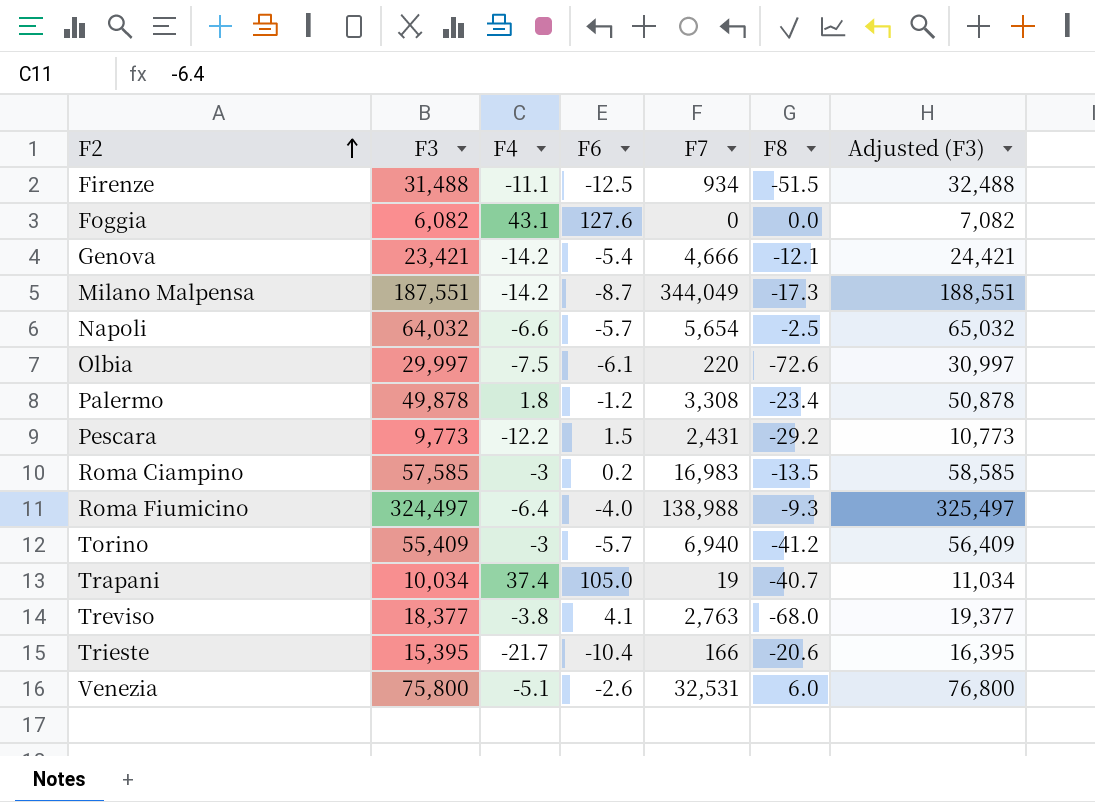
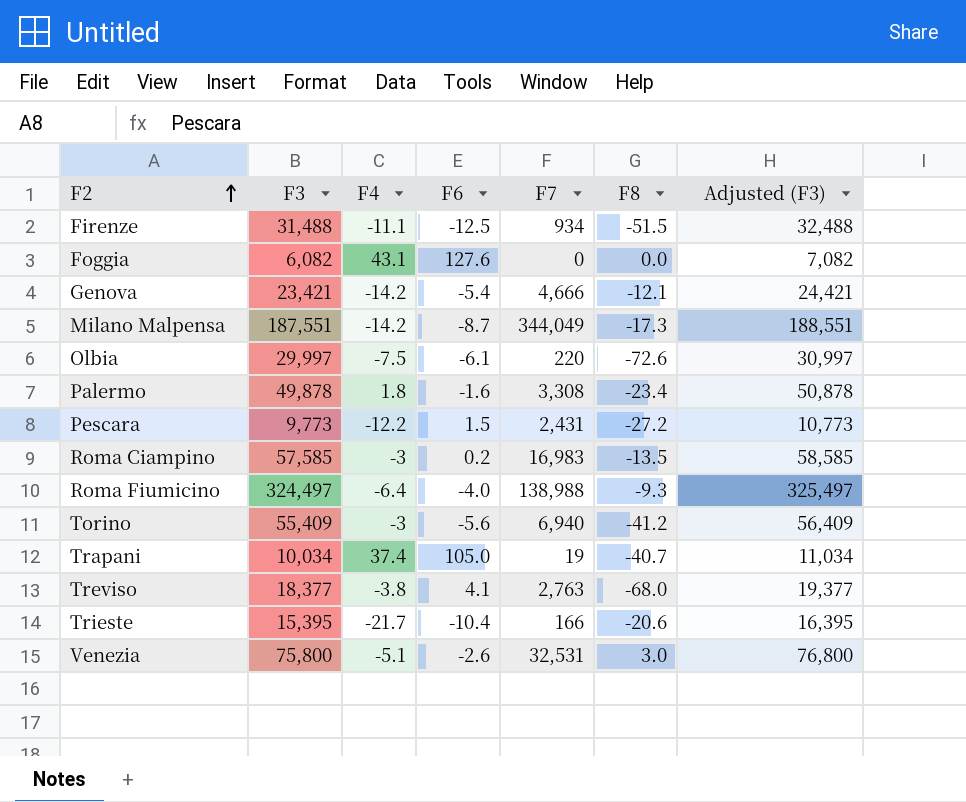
row Napoli: 64,032 | -6.6 | -5.7 | 5,654 | -2.5 | 65,032 -> none
Palermo | F6: -1.2 -> -1.6
Pescara | F8: -29.2 -> -27.2
Torino | F6: -5.7 -> -5.6
Venezia | F8: 6.0 -> 3.0

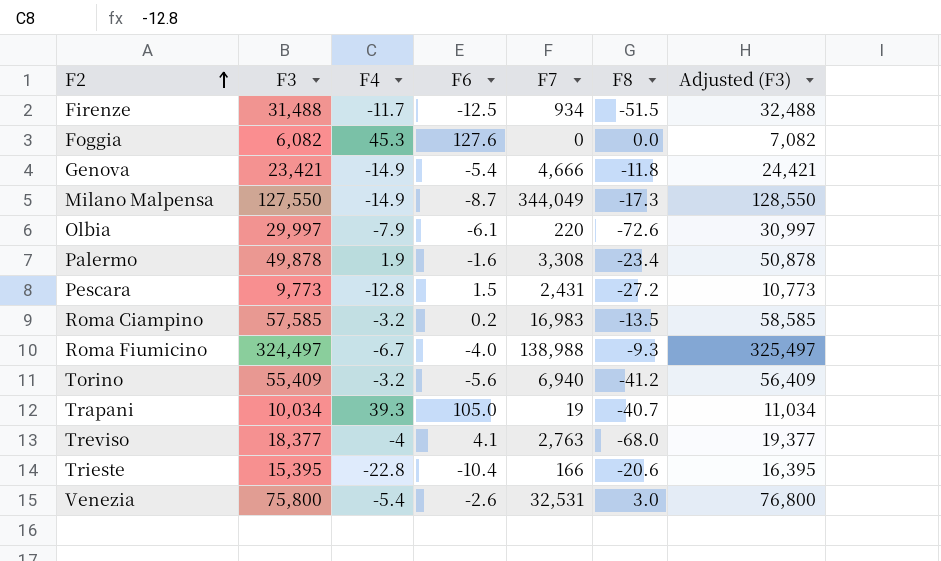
Firenze | F4: -11.1 -> -11.7
Foggia | F4: 43.1 -> 45.3
Genova | F4: -14.2 -> -14.9
Genova | F8: -12.1 -> -11.8
Milano Malpensa | F3: 187,551 -> 127,550
Milano Malpensa | F4: -14.2 -> -14.9
Milano Malpensa | Adjusted (F3): 188,551 -> 128,550
Olbia | F4: -7.5 -> -7.9
Palermo | F4: 1.8 -> 1.9
Pescara | F4: -12.2 -> -12.8
Roma Ciampino | F4: -3 -> -3.2
Roma Fiumicino | F4: -6.4 -> -6.7
Torino | F4: -3 -> -3.2
Trapani | F4: 37.4 -> 39.3
Treviso | F4: -3.8 -> -4
Trieste | F4: -21.7 -> -22.8
Venezia | F4: -5.1 -> -5.4

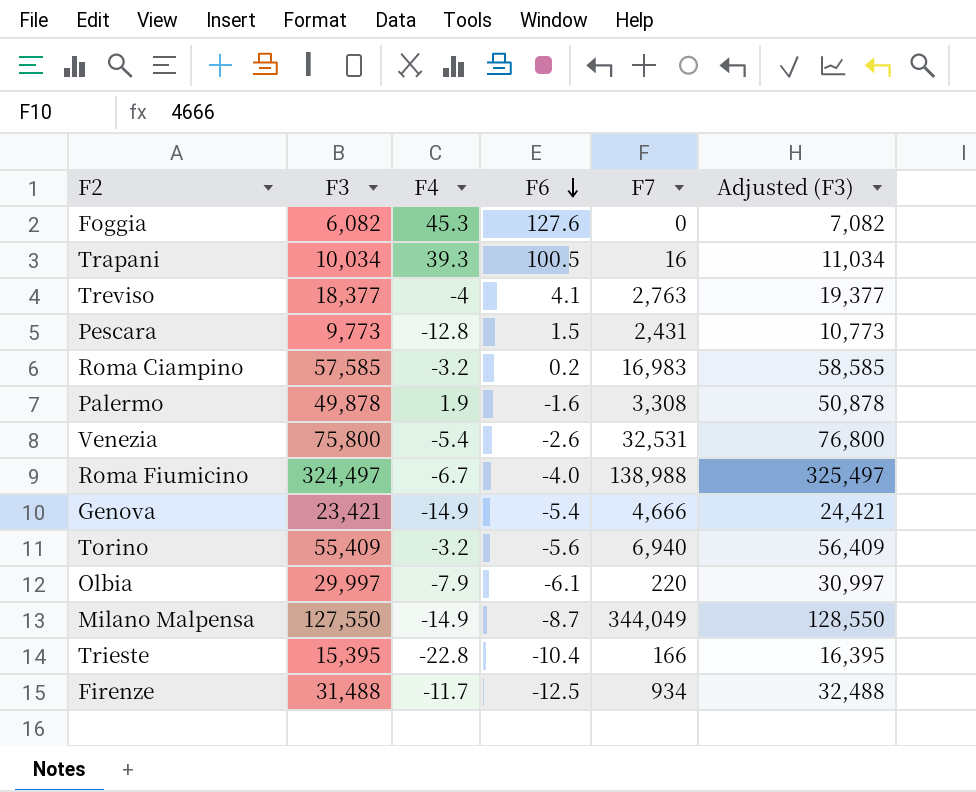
row order: F2 ascending -> F6 descending
column F8 | position: 6 -> none
Trapani | F6: 105.0 -> 100.5
Trapani | F7: 19 -> 16

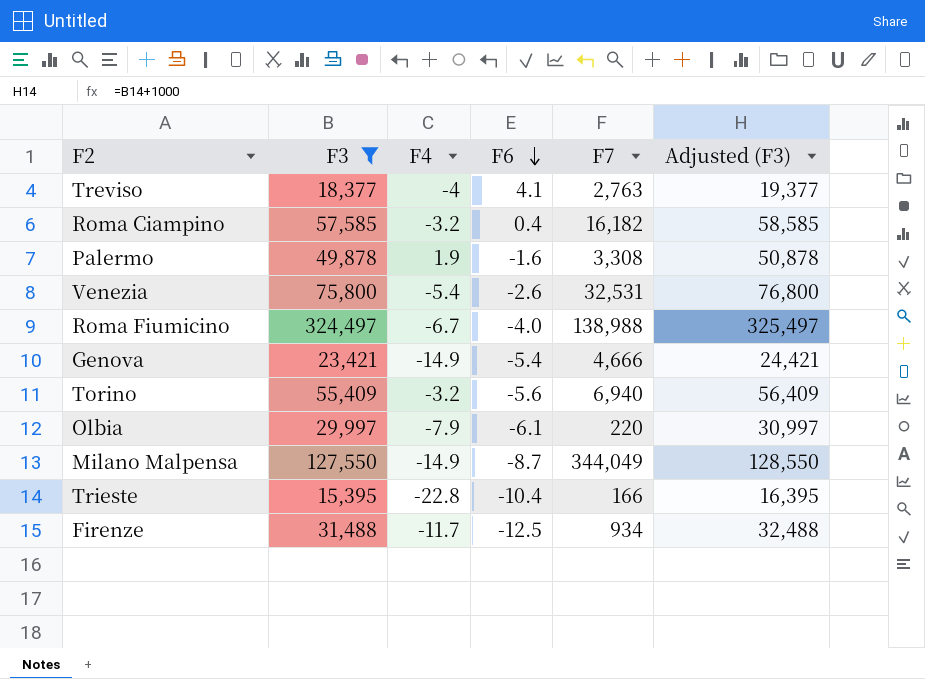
filter: none -> F3 >= 15,395
Roma Ciampino | F6: 0.2 -> 0.4
Roma Ciampino | F7: 16,983 -> 16,182

